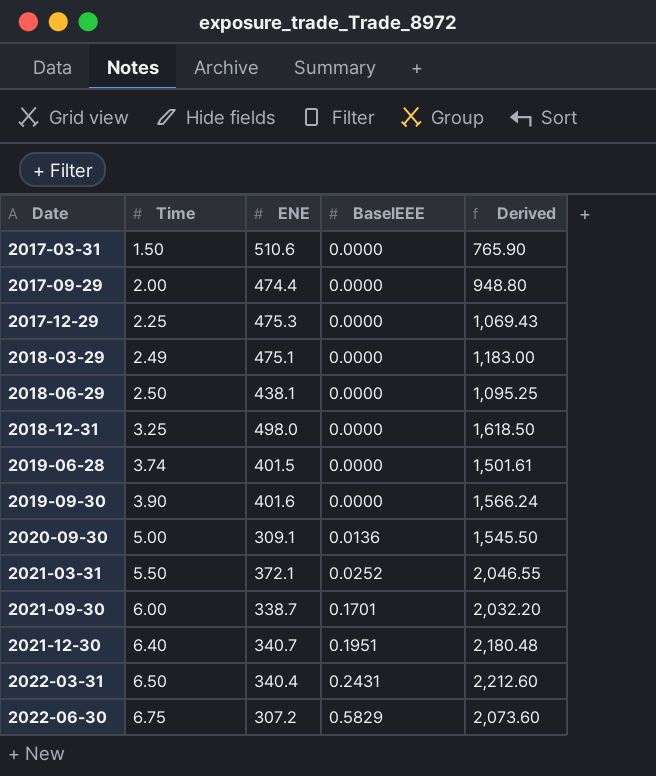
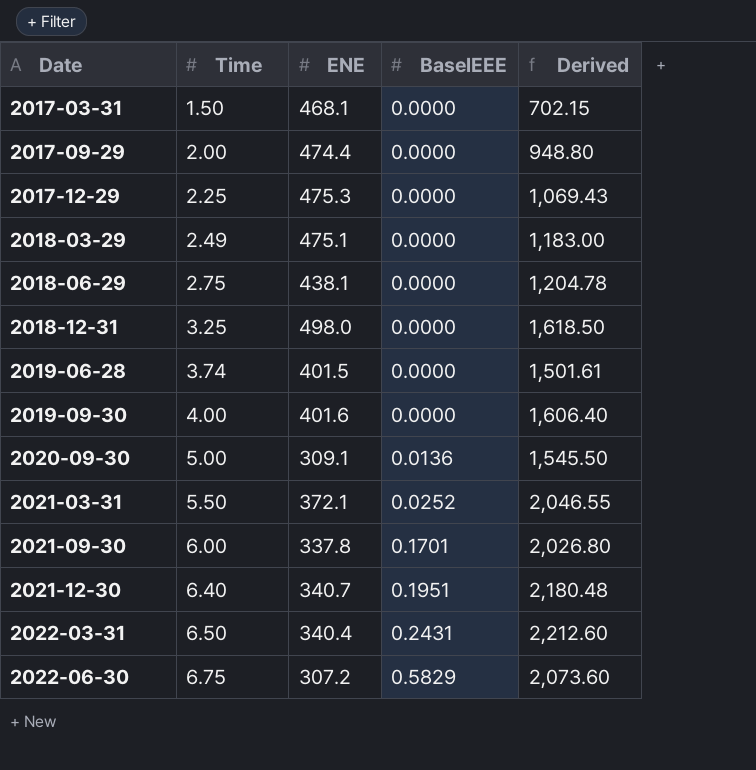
2017-03-31 | ENE: 510.6 -> 468.1
2017-03-31 | Derived: 765.90 -> 702.15
2018-06-29 | Time: 2.50 -> 2.75
2018-06-29 | Derived: 1,095.25 -> 1,204.78
2019-09-30 | Time: 3.90 -> 4.00
2019-09-30 | Derived: 1,566.24 -> 1,606.40
2021-09-30 | ENE: 338.7 -> 337.8
2021-09-30 | Derived: 2,032.20 -> 2,026.80

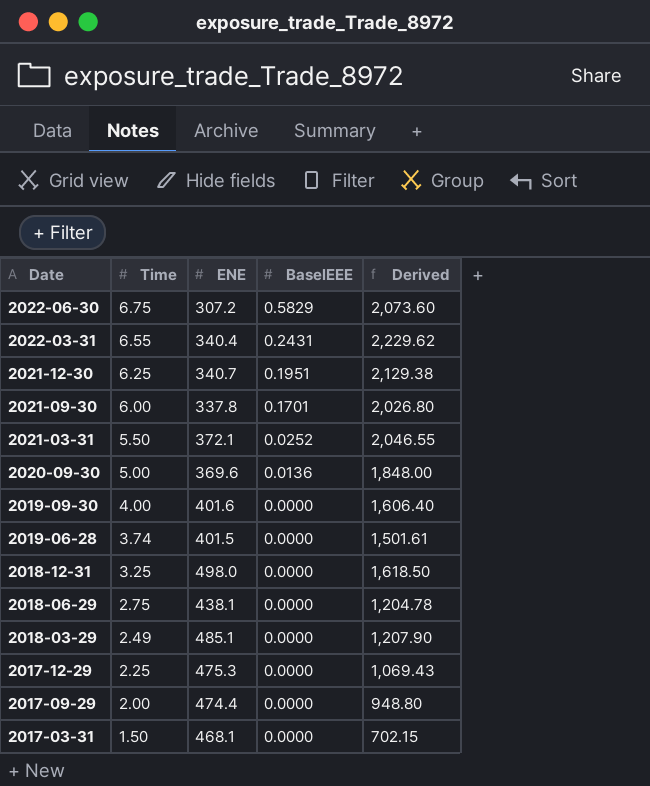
row order: Date ascending -> Date descending
2022-03-31 | Time: 6.50 -> 6.55
2022-03-31 | Derived: 2,212.60 -> 2,229.62
2021-12-30 | Time: 6.40 -> 6.25
2021-12-30 | Derived: 2,180.48 -> 2,129.38
2020-09-30 | ENE: 309.1 -> 369.6
2020-09-30 | Derived: 1,545.50 -> 1,848.00
2018-03-29 | ENE: 475.1 -> 485.1
2018-03-29 | Derived: 1,183.00 -> 1,207.90

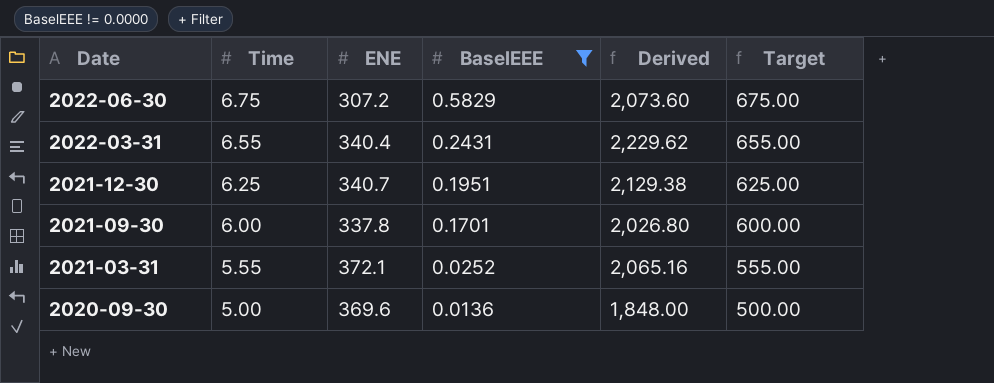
filter: none -> BaselEEE != 0.0000
column Target | formula: none -> [Time] * 100
2021-03-31 | Time: 5.50 -> 5.55
2021-03-31 | Derived: 2,046.55 -> 2,065.16

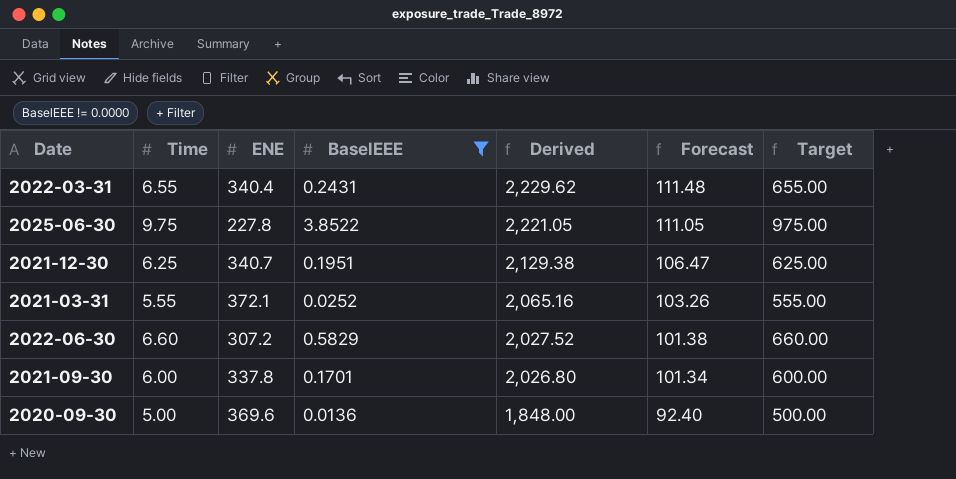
row order: Date descending -> Derived descending
column Forecast | formula: none -> [Derived] * 0.05
row 2025-06-30: none -> 9.75 | 227.8 | 3.8522 | 2,221.05 | 111.05 | 975.00
2022-06-30 | Time: 6.75 -> 6.60
2022-06-30 | Derived: 2,073.60 -> 2,027.52
2022-06-30 | Target: 675.00 -> 660.00

